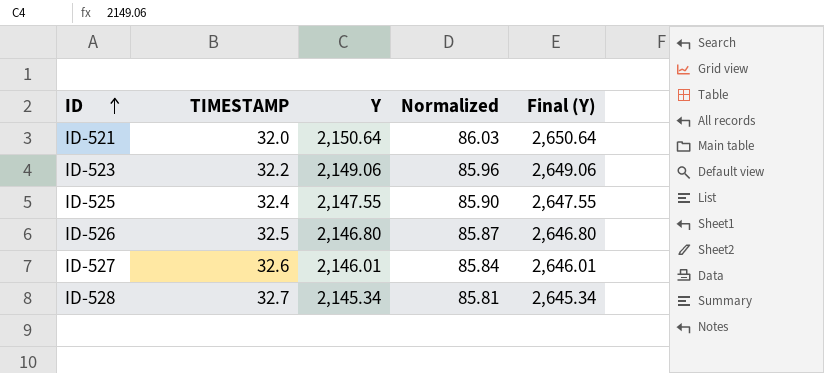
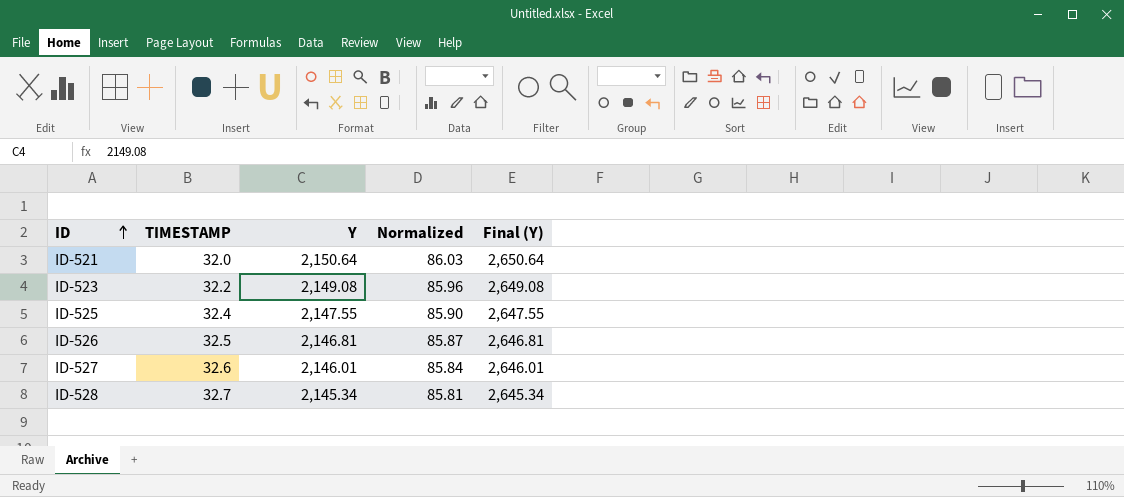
ID-523 | Y: 2,149.06 -> 2,149.08
ID-523 | Final (Y): 2,649.06 -> 2,649.08
ID-526 | Y: 2,146.80 -> 2,146.81
ID-526 | Final (Y): 2,646.80 -> 2,646.81

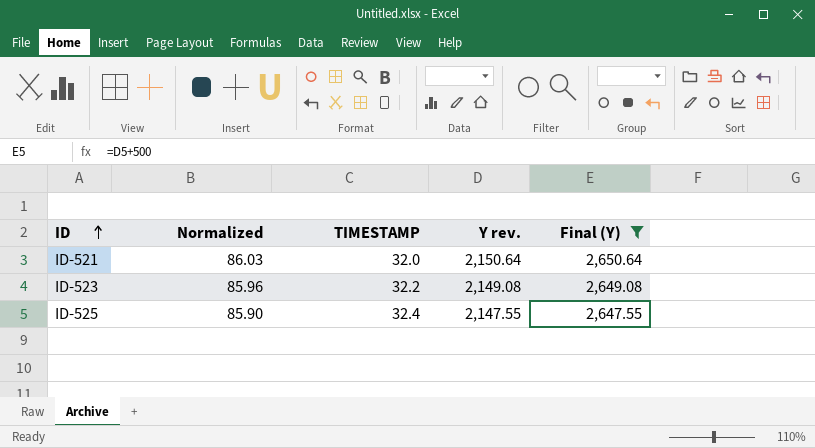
filter: none -> Final (Y) >= 2,647.55
column Normalized | position: 4 -> 2
column name: Y -> Y rev.

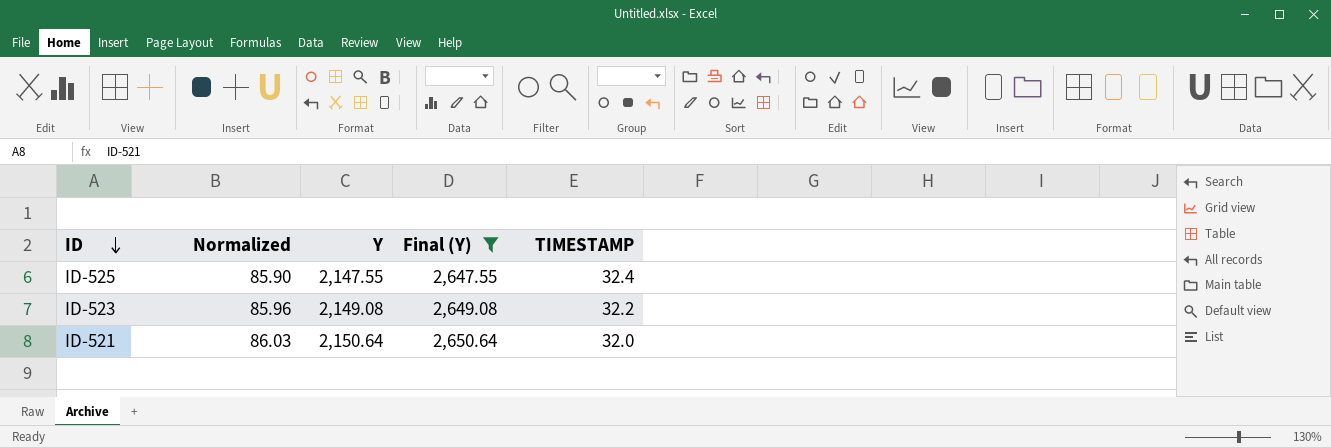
row order: ID ascending -> ID descending
column name: Y rev. -> Y
column TIMESTAMP | position: 3 -> 5

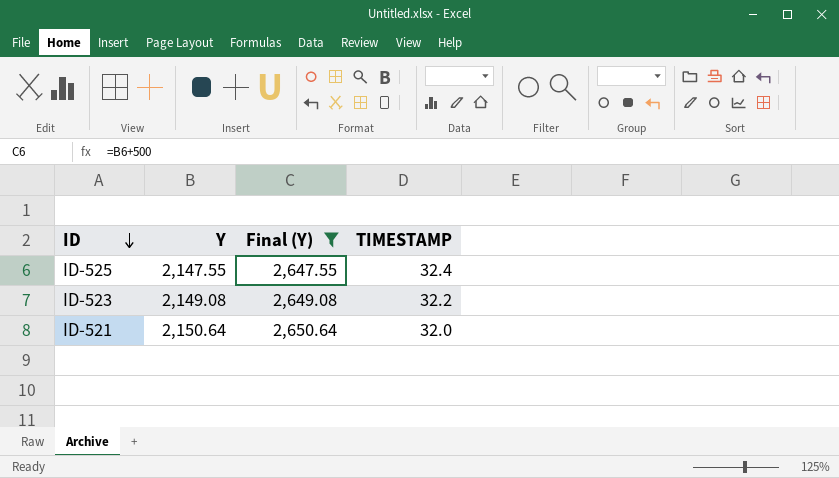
column Normalized | formula: [Y] * 0.04 -> none

